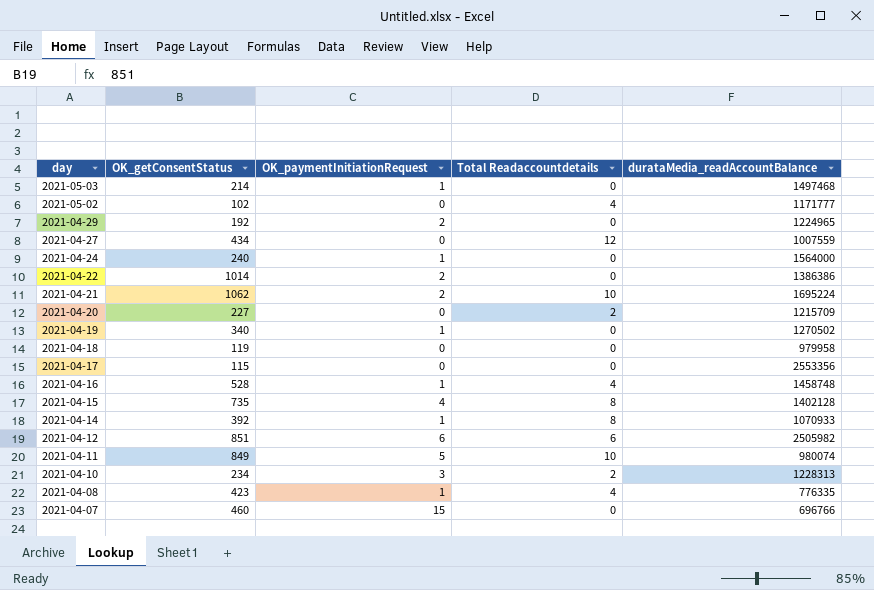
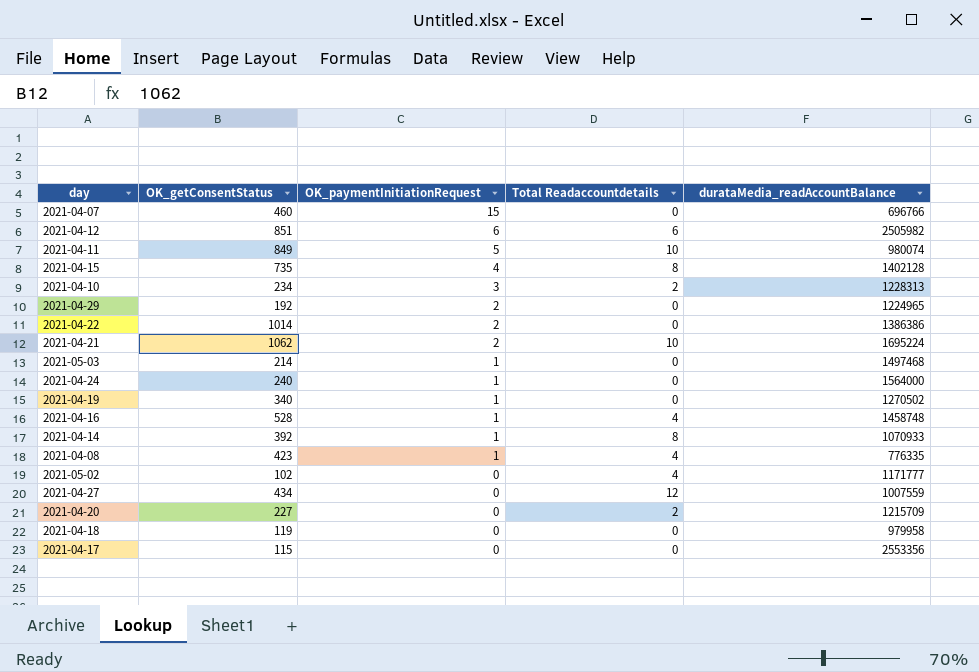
row order: day descending -> OK_paymentInitiationRequest descending

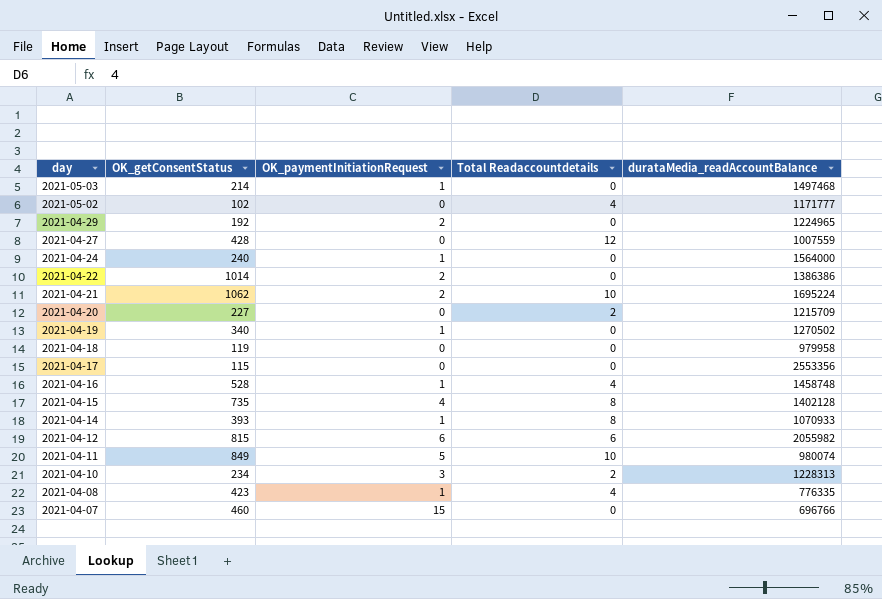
row order: OK_paymentInitiationRequest descending -> day descending
2021-04-27 | OK_getConsentStatus: 434 -> 428
2021-04-14 | OK_getConsentStatus: 392 -> 393
2021-04-12 | OK_getConsentStatus: 851 -> 815
2021-04-12 | durataMedia_readAccountBalance: 2505982 -> 2055982

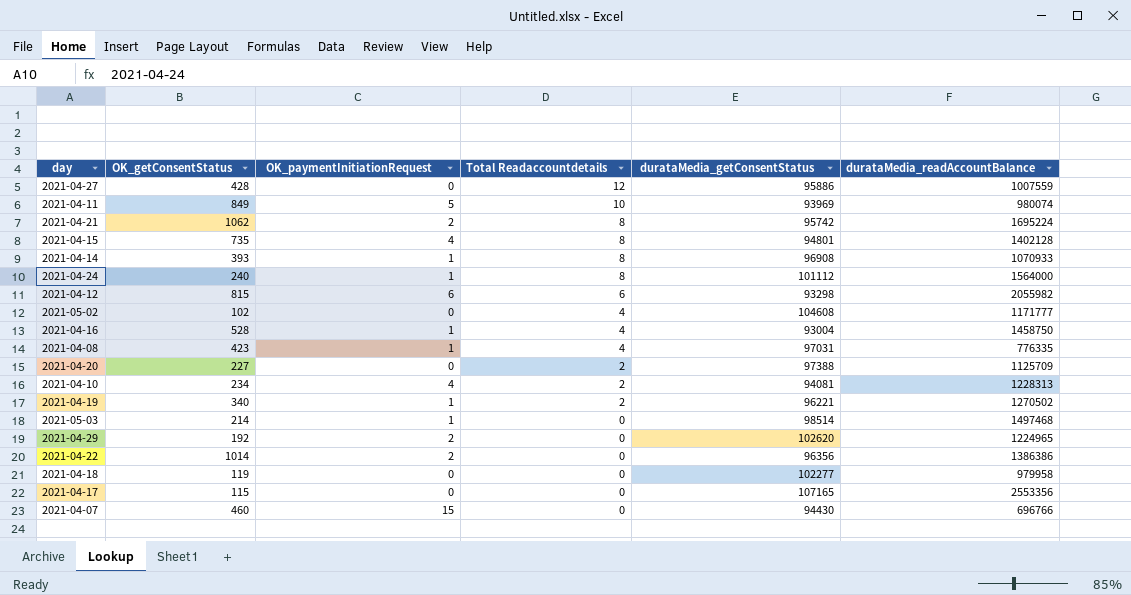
row order: day descending -> Total Readaccountdetails descending
column durataMedia_getConsentStatus | position: none -> 5
2021-04-21 | Total Readaccountdetails: 10 -> 8
2021-04-24 | Total Readaccountdetails: 0 -> 8
2021-04-16 | durataMedia_readAccountBalance: 1458748 -> 1458750
2021-04-20 | durataMedia_readAccountBalance: 1215709 -> 1125709
2021-04-10 | OK_paymentInitiationRequest: 3 -> 4
2021-04-19 | Total Readaccountdetails: 0 -> 2

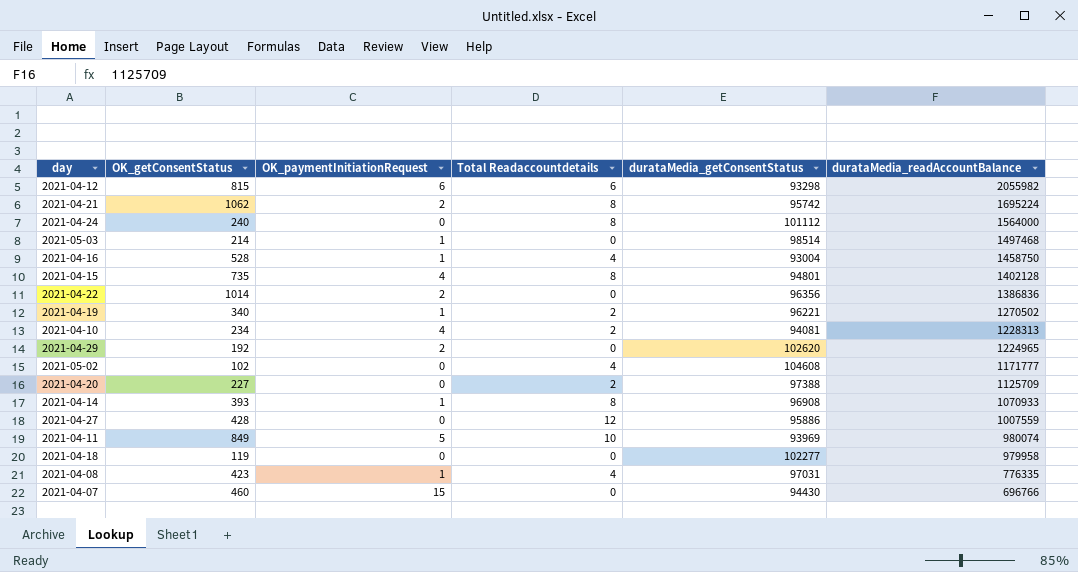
row order: Total Readaccountdetails descending -> durataMedia_readAccountBalance descending
row 2021-04-17: 115 | 0 | 0 | 107165 | 2553356 -> none
2021-04-24 | OK_paymentInitiationRequest: 1 -> 0
2021-04-22 | durataMedia_readAccountBalance: 1386386 -> 1386836

